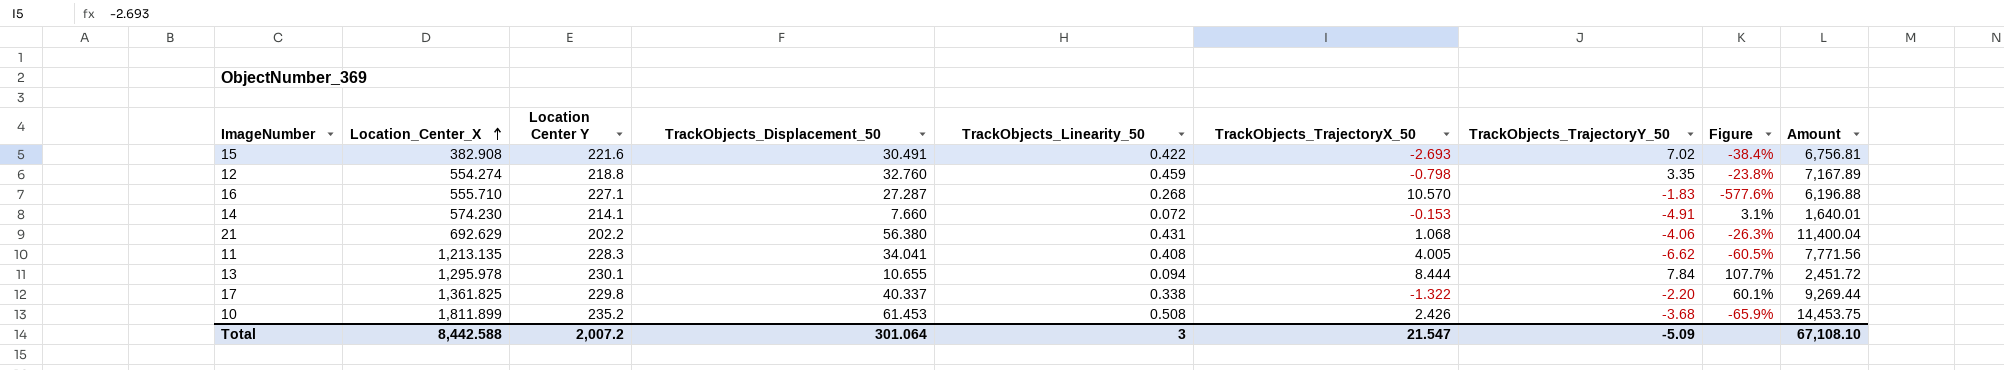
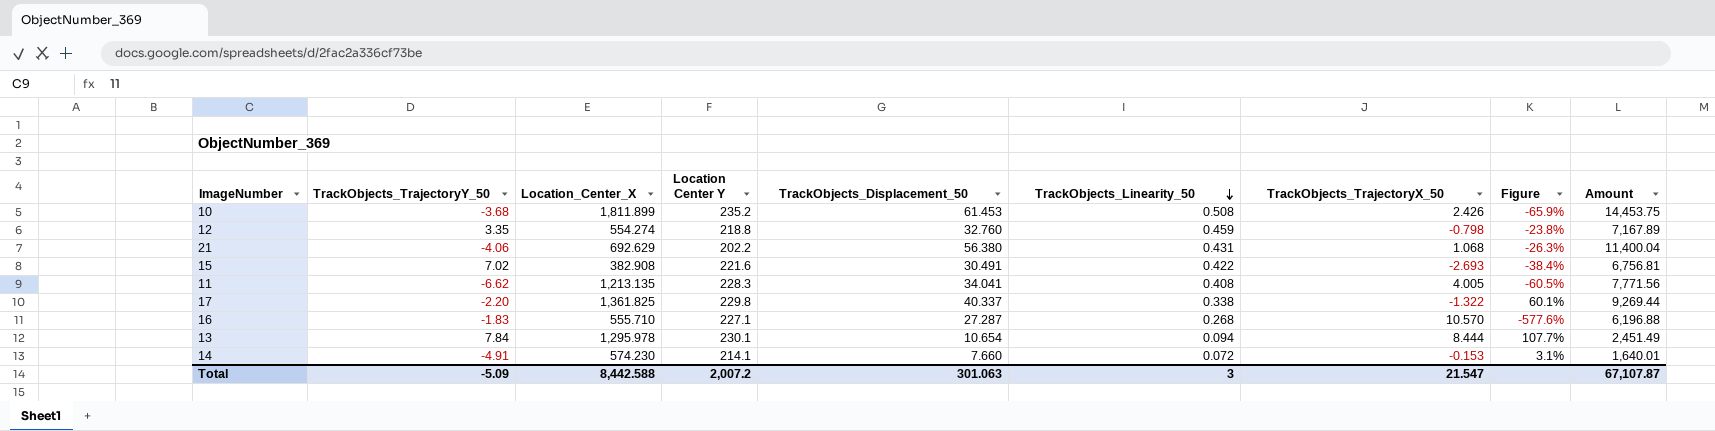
row order: Location_Center_X ascending -> TrackObjects_Linearity_50 descending
column TrackObjects_TrajectoryY_50 | position: 7 -> 2
13 | TrackObjects_Displacement_50: 10.655 -> 10.654
13 | Amount: 2,451.72 -> 2,451.49
Total | TrackObjects_Displacement_50: 301.064 -> 301.063
Total | Amount: 67,108.10 -> 67,107.87

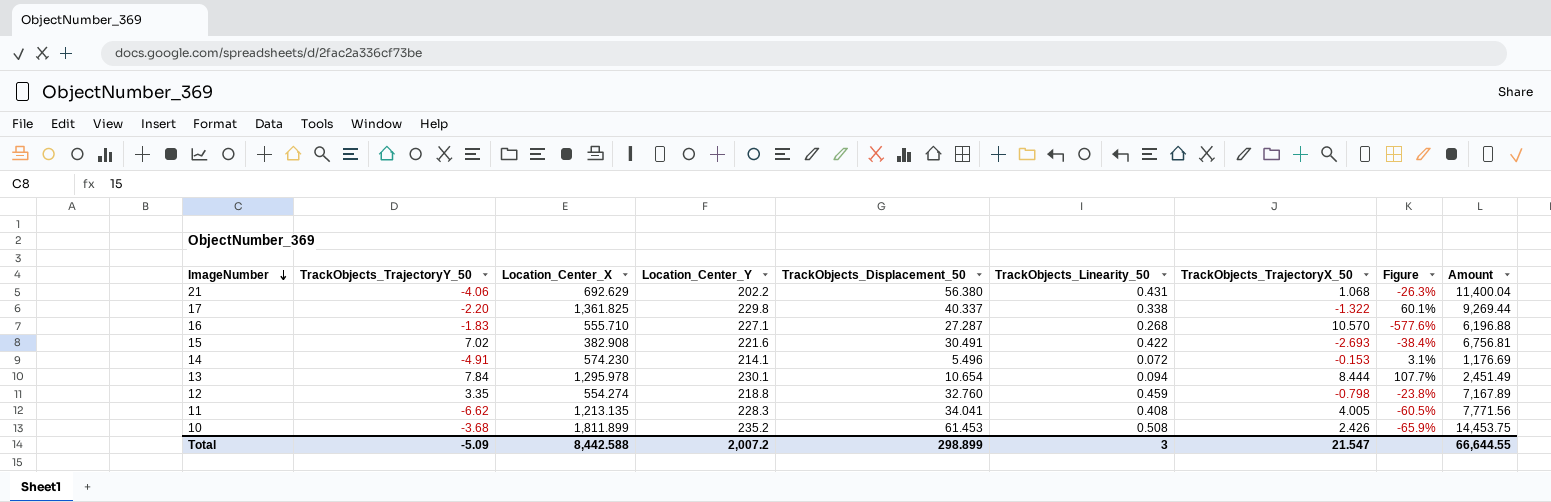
row order: TrackObjects_Linearity_50 descending -> ImageNumber descending
column name: Location Center Y -> Location_Center_Y
14 | TrackObjects_Displacement_50: 7.660 -> 5.496
14 | Amount: 1,640.01 -> 1,176.69
Total | TrackObjects_Displacement_50: 301.063 -> 298.899
Total | Amount: 67,107.87 -> 66,644.55

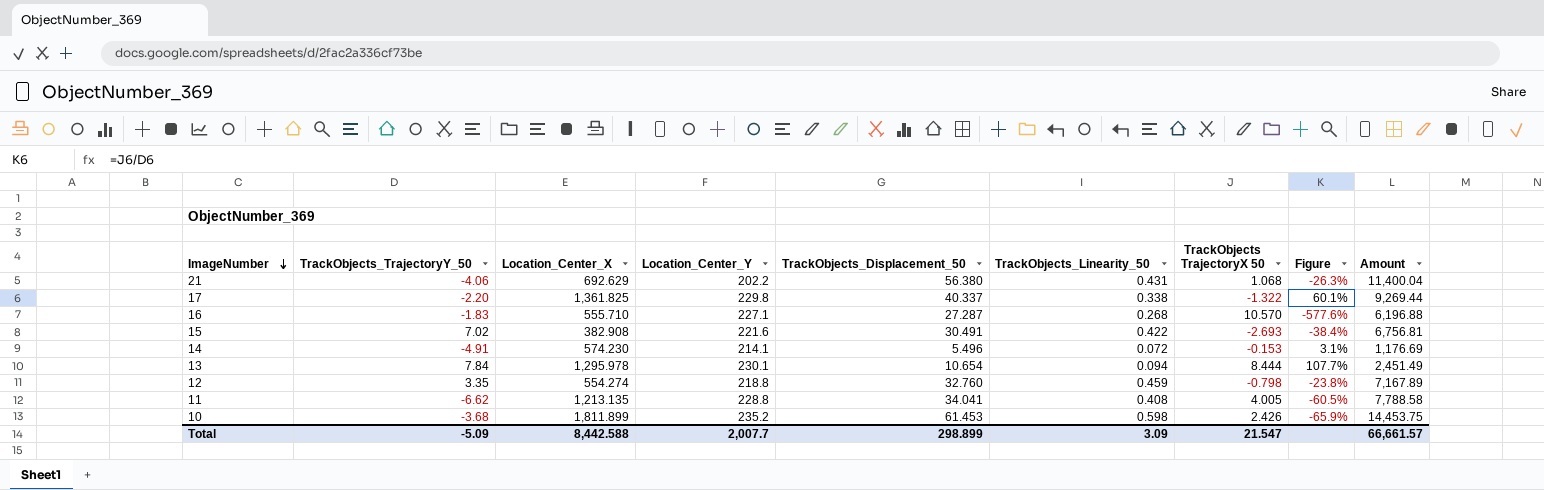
column name: TrackObjects_TrajectoryX_50 -> TrackObjects TrajectoryX 50
11 | Location_Center_Y: 228.3 -> 228.8
11 | Amount: 7,771.56 -> 7,788.58
10 | TrackObjects_Linearity_50: 0.508 -> 0.598
Total | Location_Center_Y: 2,007.2 -> 2,007.7
Total | TrackObjects_Linearity_50: 3 -> 3.09
Total | Amount: 66,644.55 -> 66,661.57

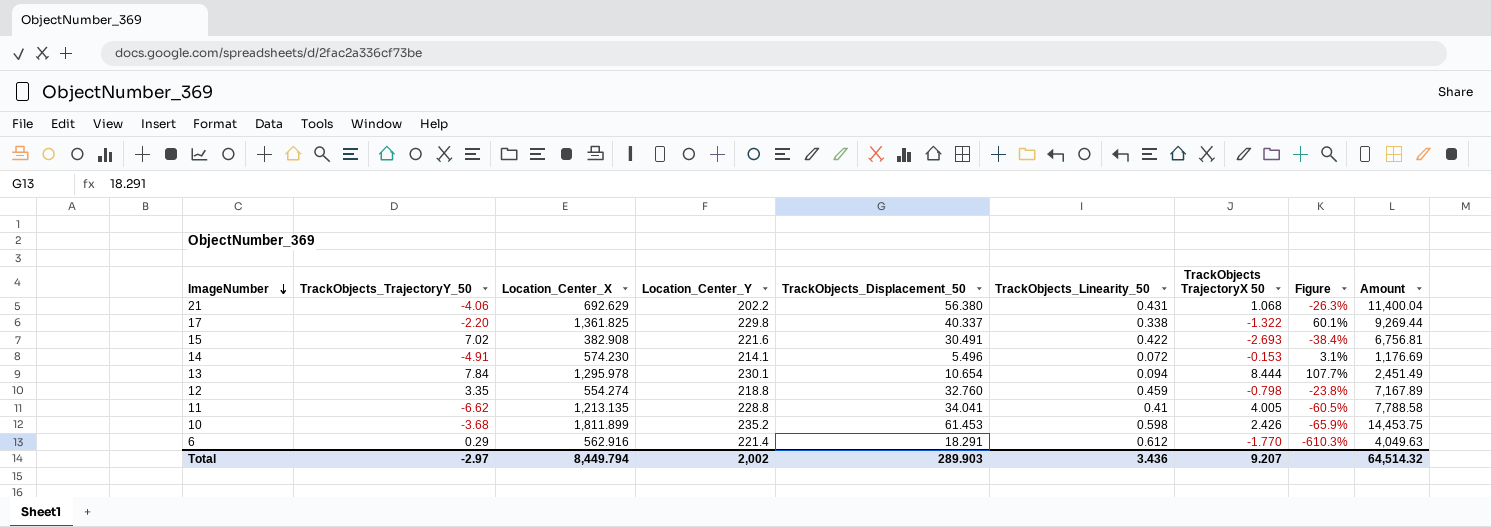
row 16: -1.83 | 555.710 | 227.1 | 27.287 | 0.268 | 10.570 | -577.6% | 6,196.88 -> none
11 | TrackObjects_Linearity_50: 0.408 -> 0.41
row 6: none -> 0.29 | 562.916 | 221.4 | 18.291 | 0.612 | -1.770 | -610.3% | 4,049.63
Total | TrackObjects_TrajectoryY_50: -5.09 -> -2.97
Total | Location_Center_X: 8,442.588 -> 8,449.794
Total | Location_Center_Y: 2,007.7 -> 2,002
Total | TrackObjects_Displacement_50: 298.899 -> 289.903
Total | TrackObjects_Linearity_50: 3.09 -> 3.436
Total | TrackObjects TrajectoryX 50: 21.547 -> 9.207
Total | Amount: 66,661.57 -> 64,514.32

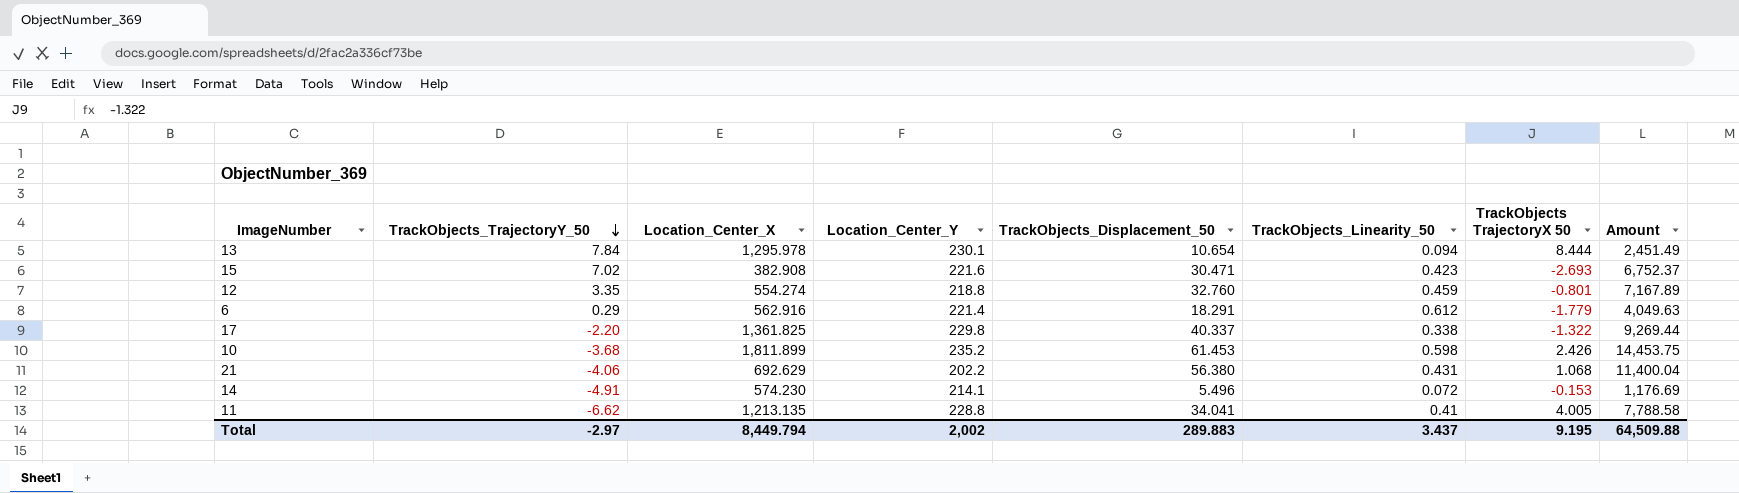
row order: ImageNumber descending -> TrackObjects_TrajectoryY_50 descending
column Figure | formula: [TrackObjects TrajectoryX 50] / [TrackObjects_TrajectoryY_50] -> none
15 | TrackObjects_Displacement_50: 30.491 -> 30.471
15 | TrackObjects_Linearity_50: 0.422 -> 0.423
15 | Amount: 6,756.81 -> 6,752.37
12 | TrackObjects TrajectoryX 50: -0.798 -> -0.801
6 | TrackObjects TrajectoryX 50: -1.770 -> -1.779
Total | TrackObjects_Displacement_50: 289.903 -> 289.883
Total | TrackObjects_Linearity_50: 3.436 -> 3.437
Total | TrackObjects TrajectoryX 50: 9.207 -> 9.195
Total | Amount: 64,514.32 -> 64,509.88

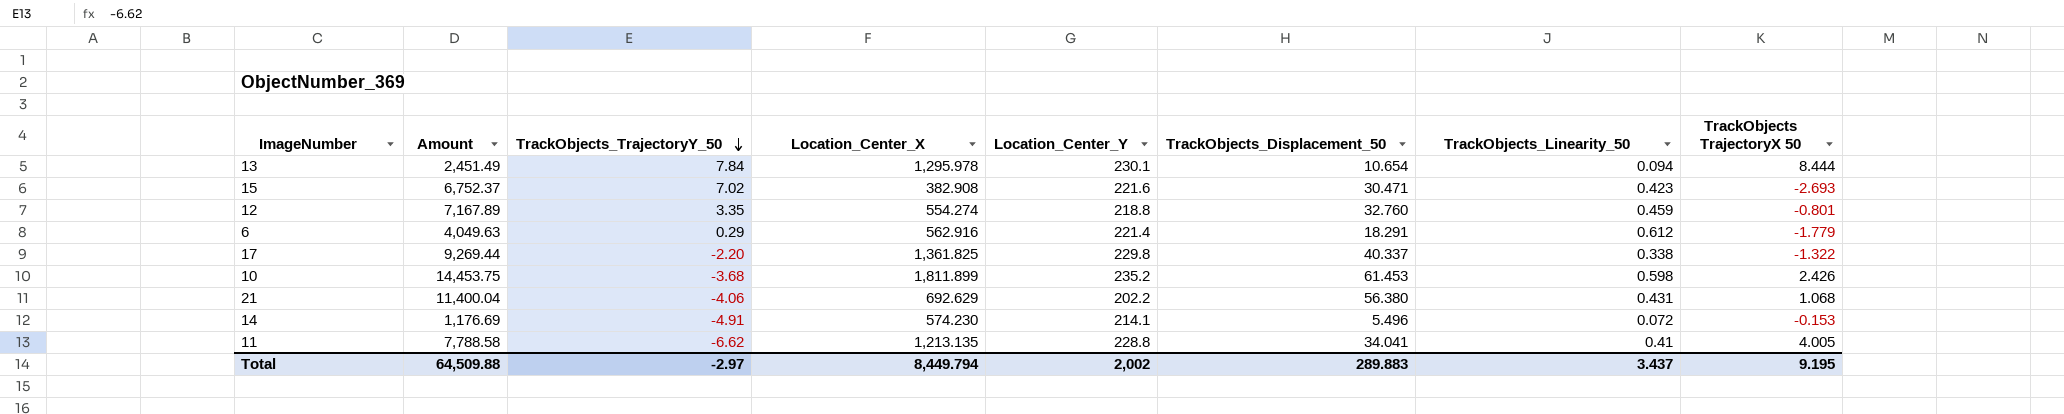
column Amount | position: 8 -> 2

